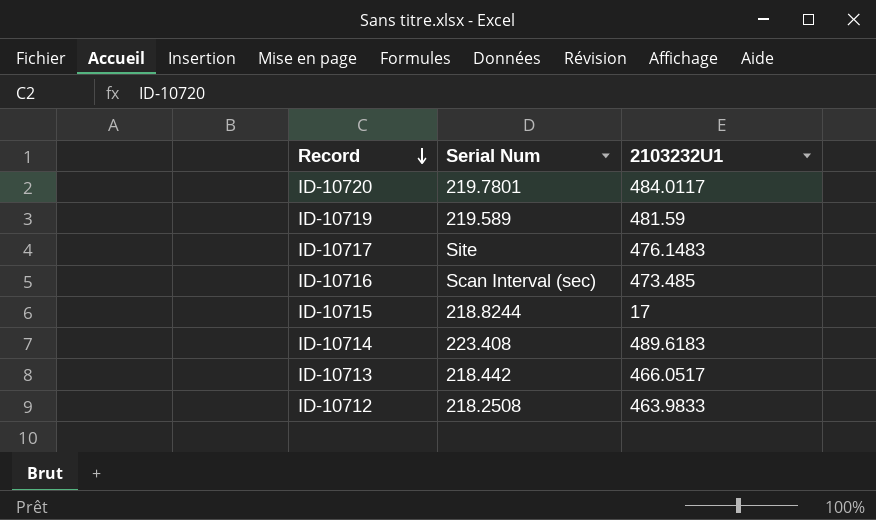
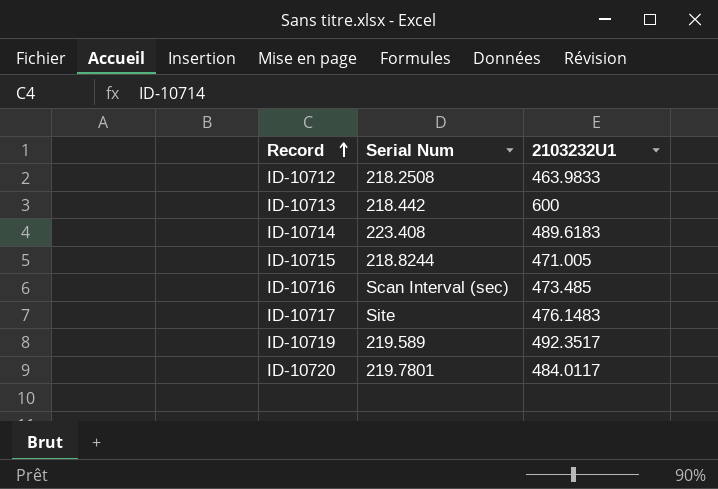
row order: Record descending -> Record ascending
ID-10713 | 2103232U1: 466.0517 -> 600
ID-10715 | 2103232U1: 17 -> 471.005
ID-10719 | 2103232U1: 481.59 -> 492.3517

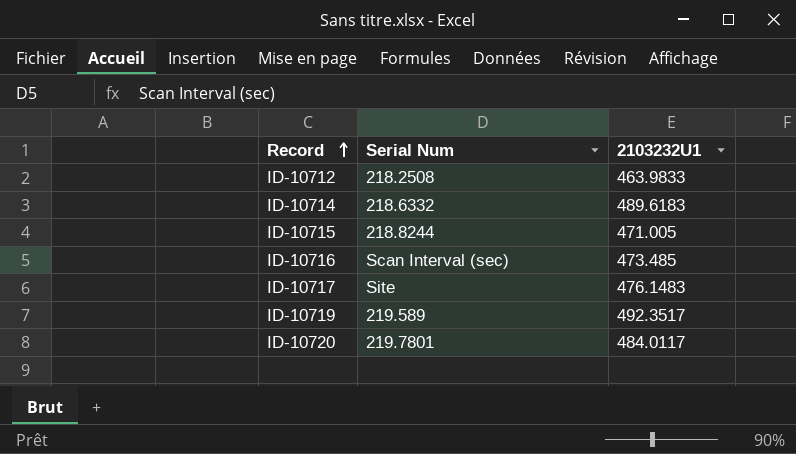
row ID-10713: 218.442 | 600 -> none
ID-10714 | Serial Num: 223.408 -> 218.6332

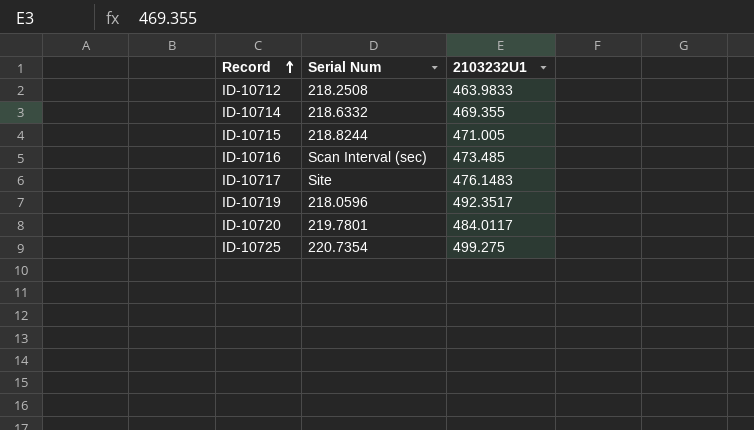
ID-10714 | 2103232U1: 489.6183 -> 469.355
ID-10719 | Serial Num: 219.589 -> 218.0596
row ID-10725: none -> 220.7354 | 499.275

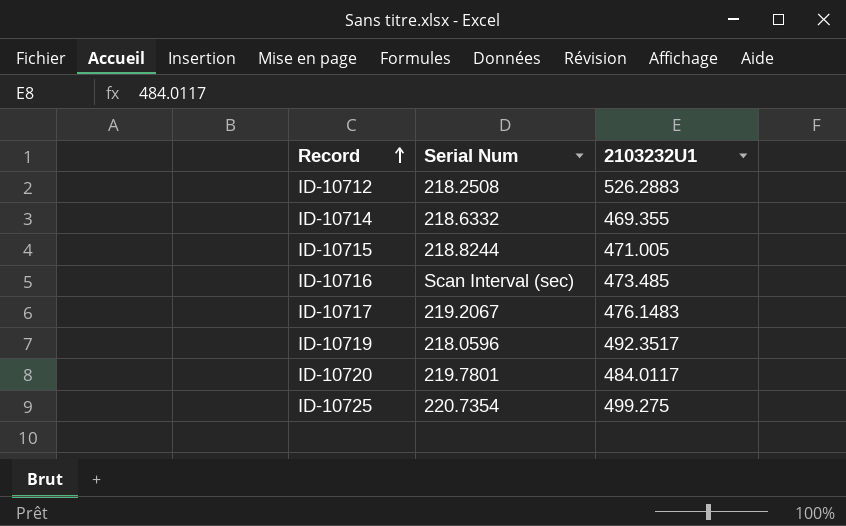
ID-10712 | 2103232U1: 463.9833 -> 526.2883
ID-10717 | Serial Num: Site -> 219.2067

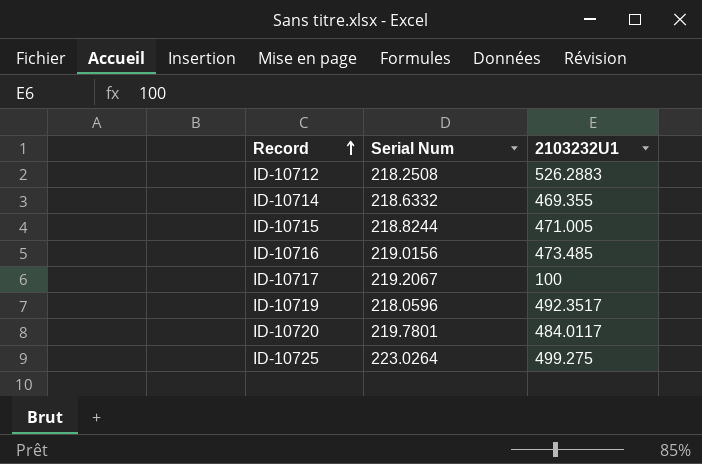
ID-10716 | Serial Num: Scan Interval (sec) -> 219.0156
ID-10717 | 2103232U1: 476.1483 -> 100
ID-10725 | Serial Num: 220.7354 -> 223.0264

